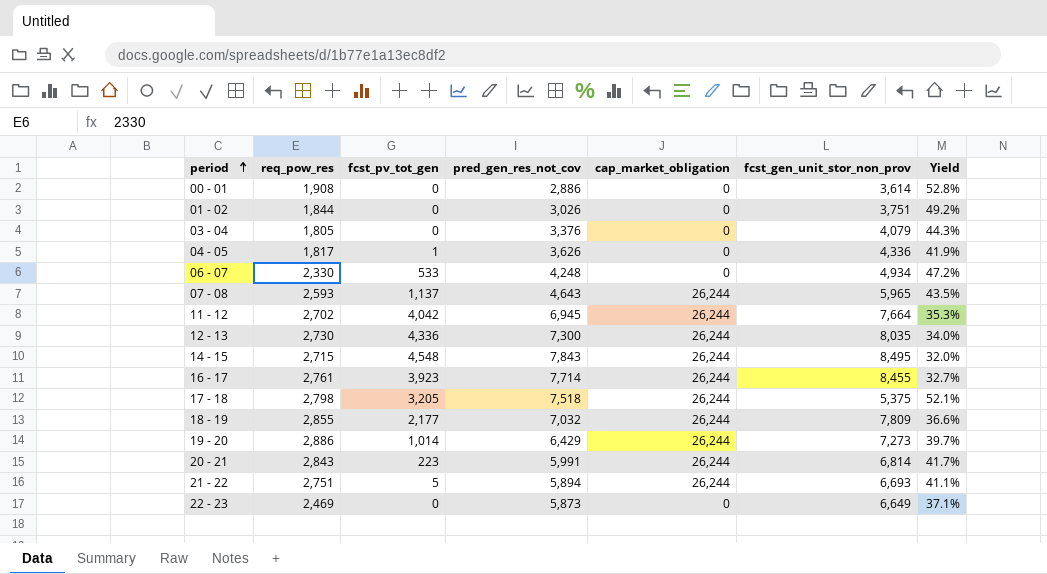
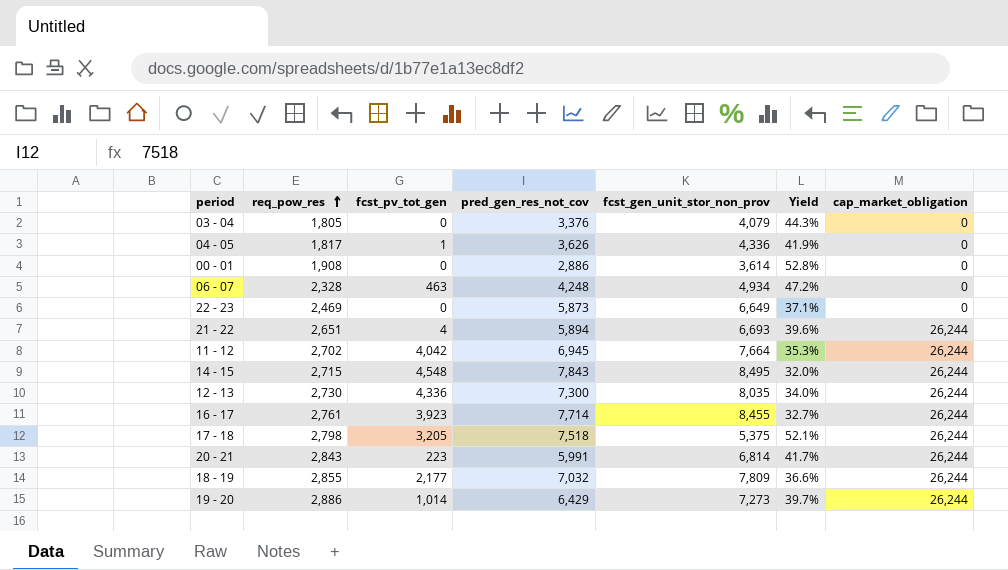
row order: period ascending -> req_pow_res ascending
column cap_market_obligation | position: 5 -> 7
row 01 - 02: 1,844 | 0 | 3,026 | 0 | 3,751 | 49.2% -> none
row 07 - 08: 2,593 | 1,137 | 4,643 | 26,244 | 5,965 | 43.5% -> none
06 - 07 | req_pow_res: 2,330 -> 2,328
06 - 07 | fcst_pv_tot_gen: 533 -> 463
21 - 22 | req_pow_res: 2,751 -> 2,651
21 - 22 | fcst_pv_tot_gen: 5 -> 4
21 - 22 | Yield: 41.1% -> 39.6%

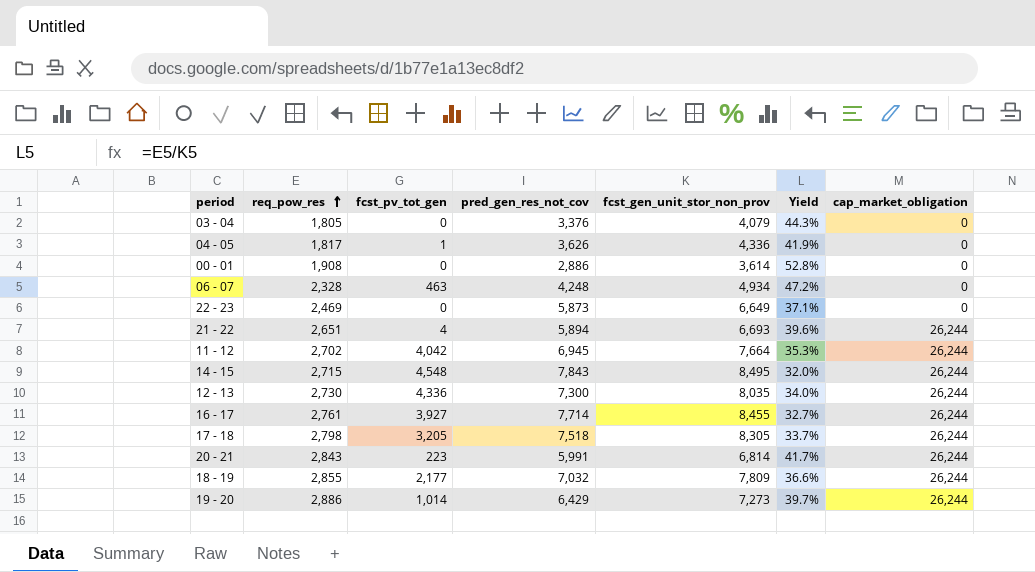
16 - 17 | fcst_pv_tot_gen: 3,923 -> 3,927
17 - 18 | fcst_gen_unit_stor_non_prov: 5,375 -> 8,305
17 - 18 | Yield: 52.1% -> 33.7%

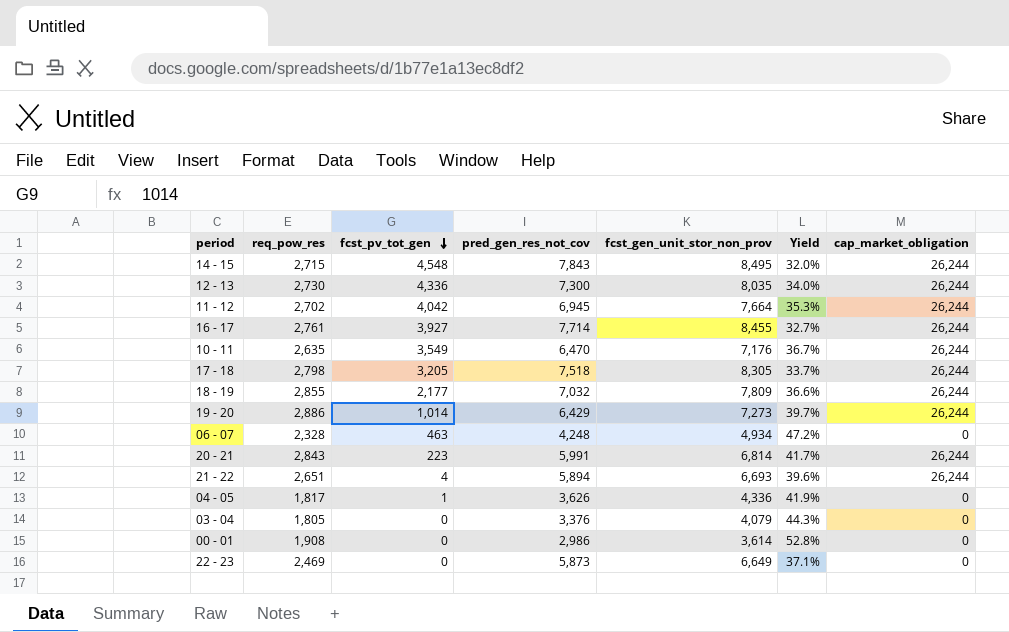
row order: req_pow_res ascending -> fcst_pv_tot_gen descending
row 10 - 11: none -> 2,635 | 3,549 | 6,470 | 7,176 | 36.7% | 26,244
00 - 01 | pred_gen_res_not_cov: 2,886 -> 2,986

